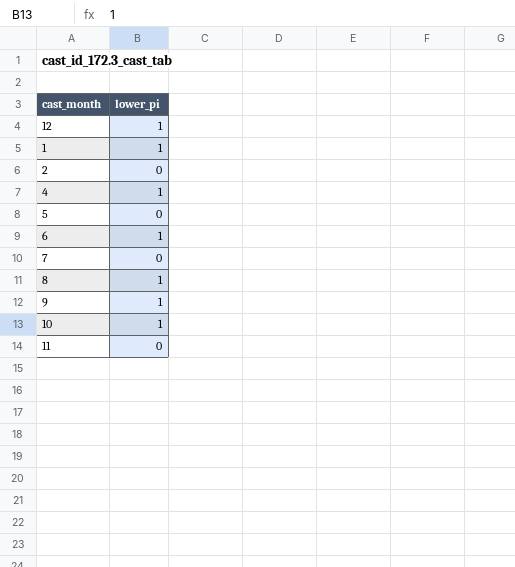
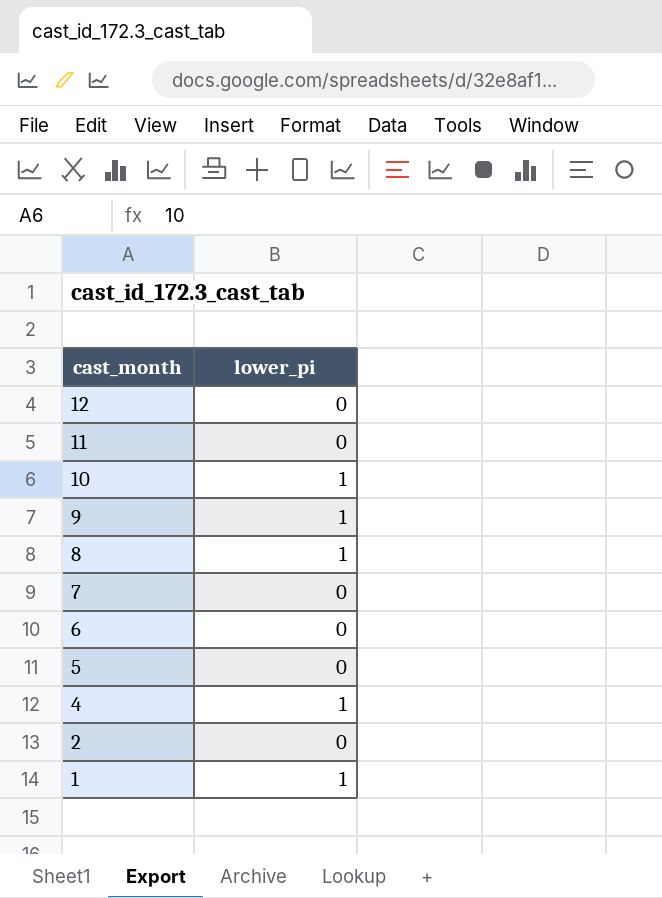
row order: none -> cast_month descending
12 | lower_pi: 1 -> 0
6 | lower_pi: 1 -> 0

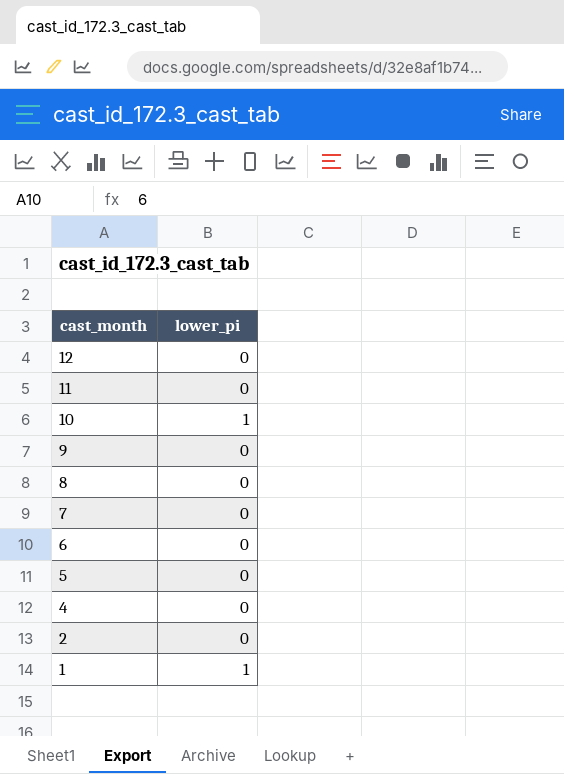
9 | lower_pi: 1 -> 0
8 | lower_pi: 1 -> 0
4 | lower_pi: 1 -> 0

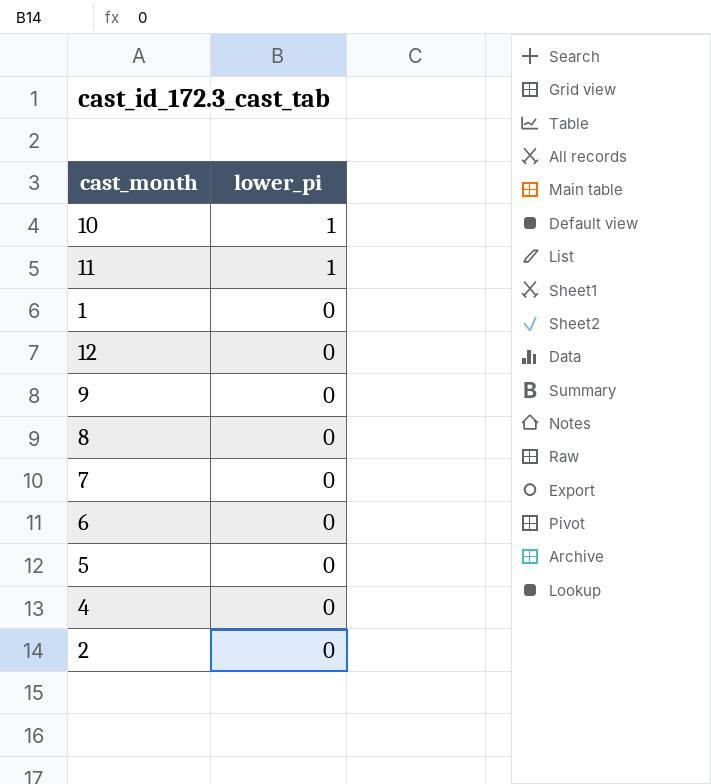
row order: cast_month descending -> lower_pi descending
11 | lower_pi: 0 -> 1
1 | lower_pi: 1 -> 0

